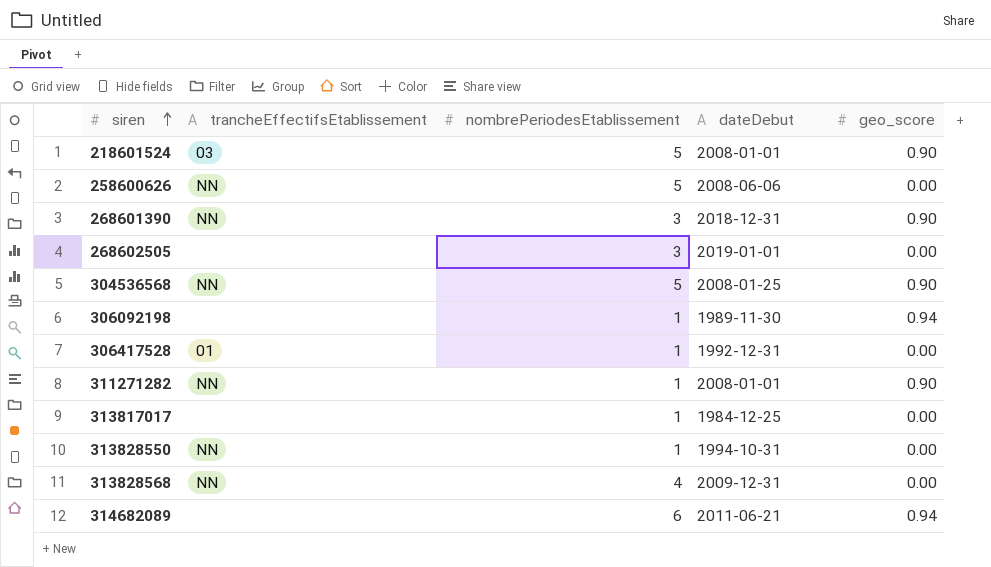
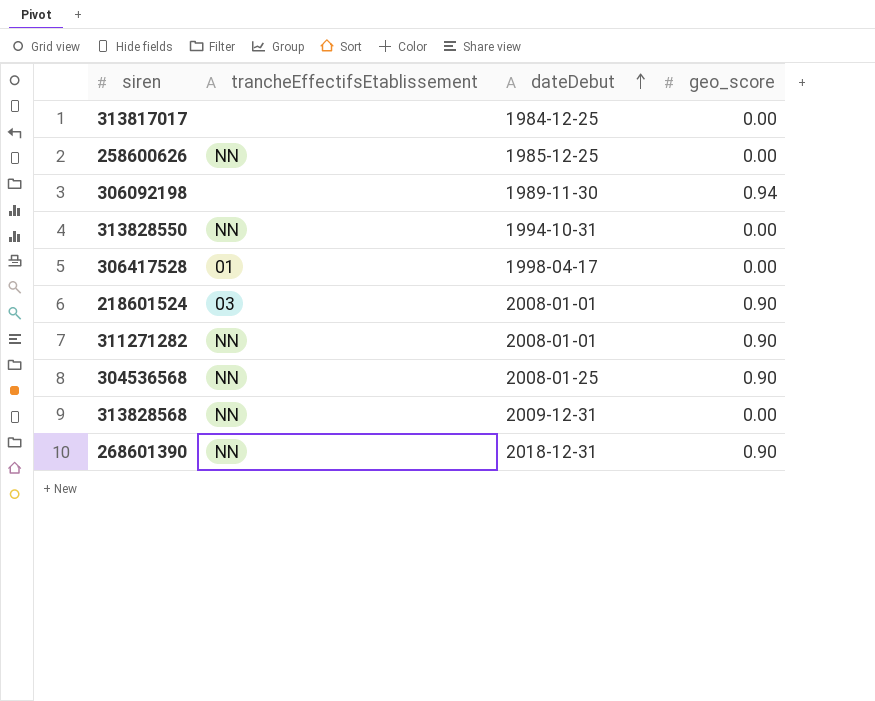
row order: siren ascending -> dateDebut ascending
column nombrePeriodesEtablissement | position: 3 -> none
row 268602505: none | 3 | 2019-01-01 | 0.00 -> none
row 314682089: none | 6 | 2011-06-21 | 0.94 -> none
258600626 | dateDebut: 2008-06-06 -> 1985-12-25
306417528 | dateDebut: 1992-12-31 -> 1998-04-17

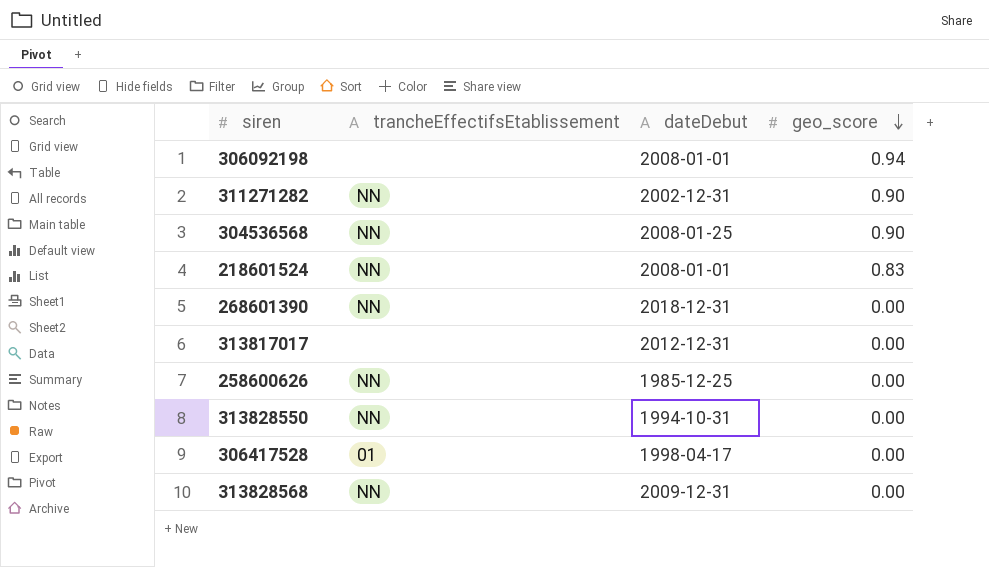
row order: dateDebut ascending -> geo_score descending
306092198 | dateDebut: 1989-11-30 -> 2008-01-01
311271282 | dateDebut: 2008-01-01 -> 2002-12-31
218601524 | trancheEffectifsEtablissement: 03 -> NN
218601524 | geo_score: 0.90 -> 0.83
268601390 | geo_score: 0.90 -> 0.00
313817017 | dateDebut: 1984-12-25 -> 2012-12-31

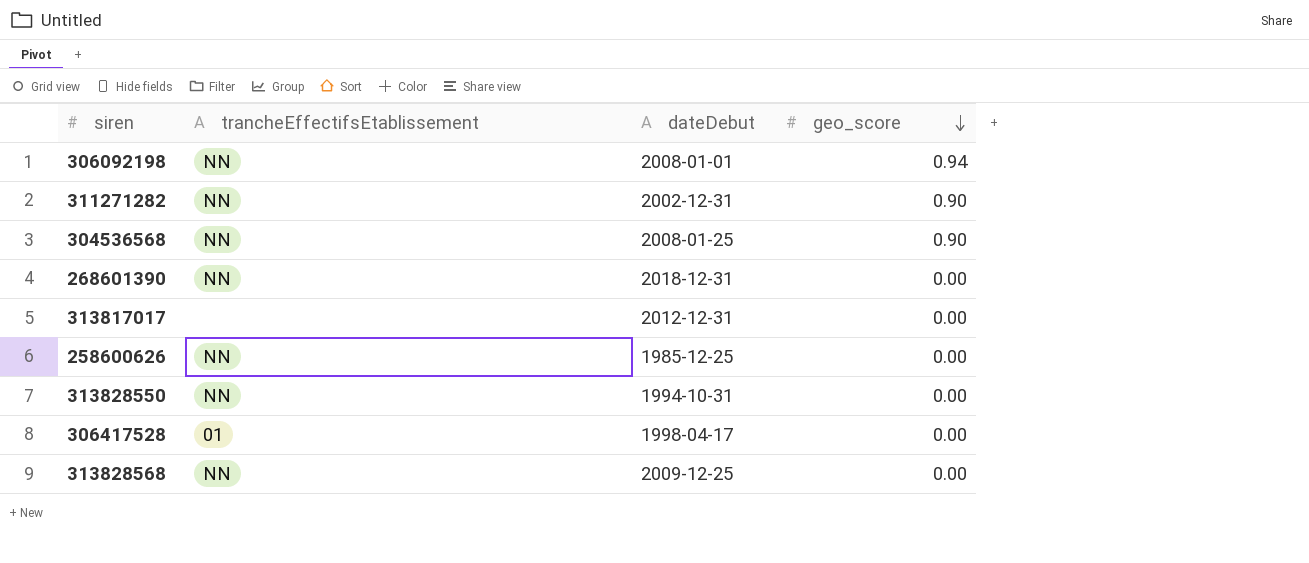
row 218601524: NN | 2008-01-01 | 0.83 -> none
306092198 | trancheEffectifsEtablissement: none -> NN
313828568 | dateDebut: 2009-12-31 -> 2009-12-25

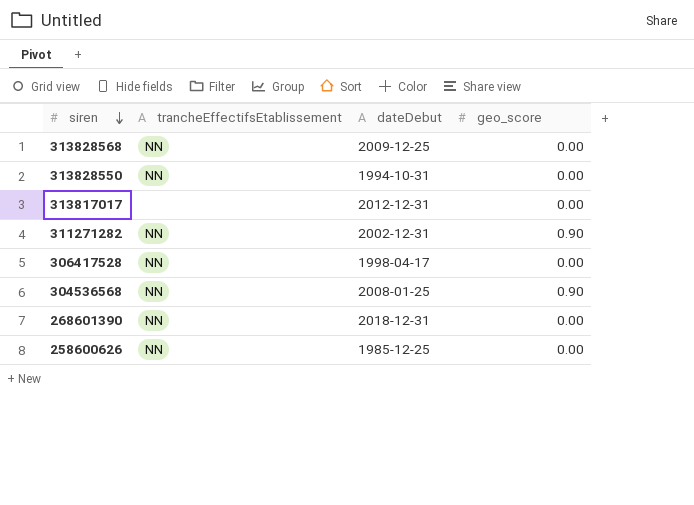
row order: geo_score descending -> siren descending
row 306092198: NN | 2008-01-01 | 0.94 -> none
306417528 | trancheEffectifsEtablissement: 01 -> NN

